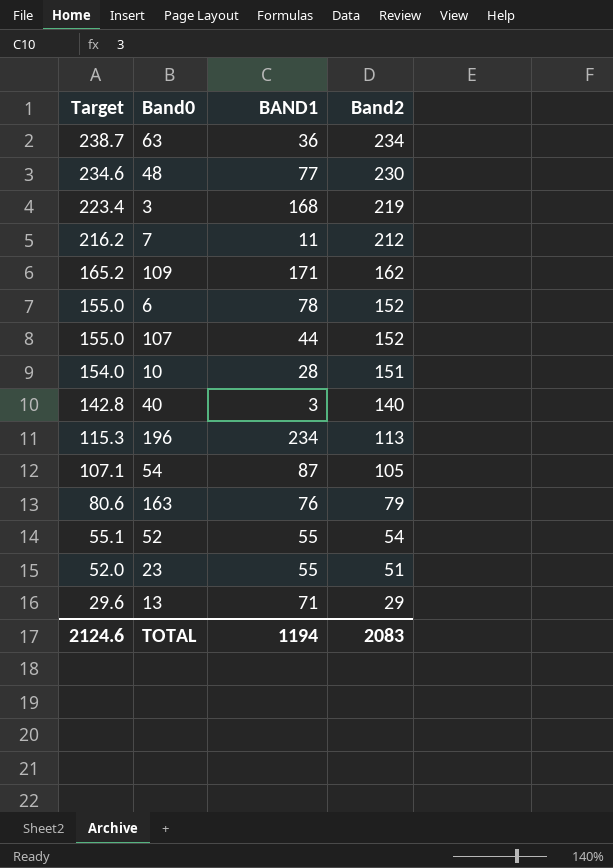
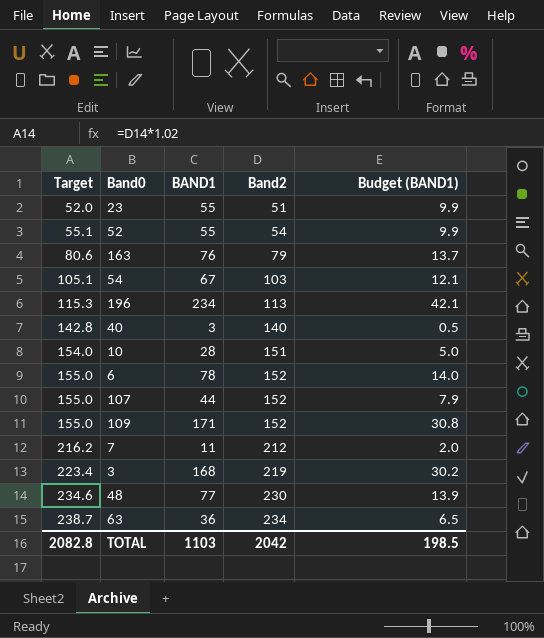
row order: Target descending -> Target ascending
column Budget (BAND1) | formula: none -> [BAND1] * 0.18
row 13: 29.6 | 71 | 29 -> none
54 | Target: 107.1 -> 105.1
54 | BAND1: 87 -> 67
54 | Band2: 105 -> 103
109 | Target: 165.2 -> 155.0
109 | Band2: 162 -> 152
TOTAL | Target: 2124.6 -> 2082.8
TOTAL | BAND1: 1194 -> 1103
TOTAL | Band2: 2083 -> 2042

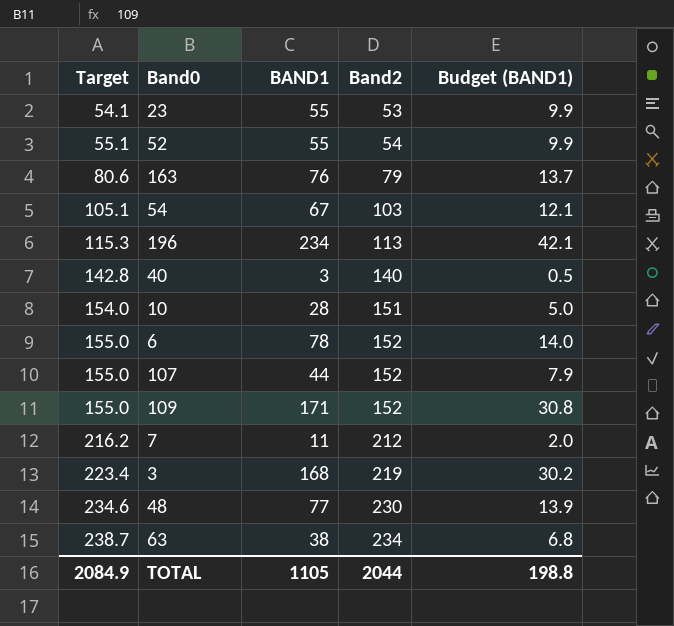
23 | Target: 52.0 -> 54.1
23 | Band2: 51 -> 53
63 | BAND1: 36 -> 38
63 | Budget (BAND1): 6.5 -> 6.8
TOTAL | Target: 2082.8 -> 2084.9
TOTAL | BAND1: 1103 -> 1105
TOTAL | Band2: 2042 -> 2044
TOTAL | Budget (BAND1): 198.5 -> 198.8

